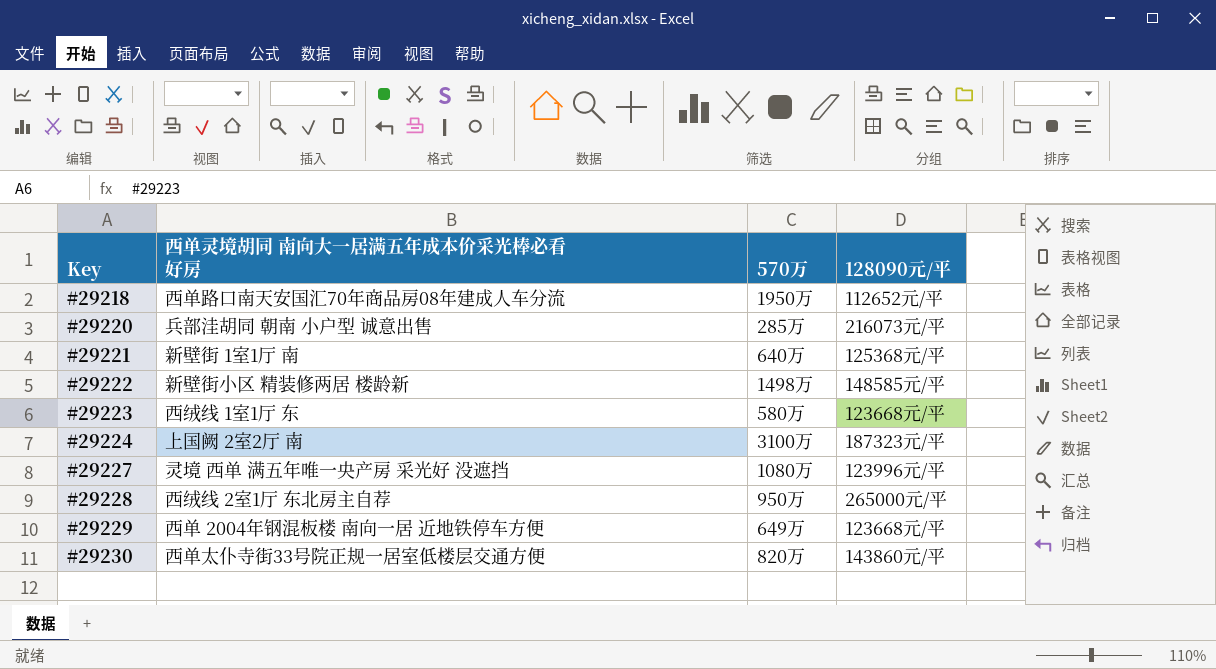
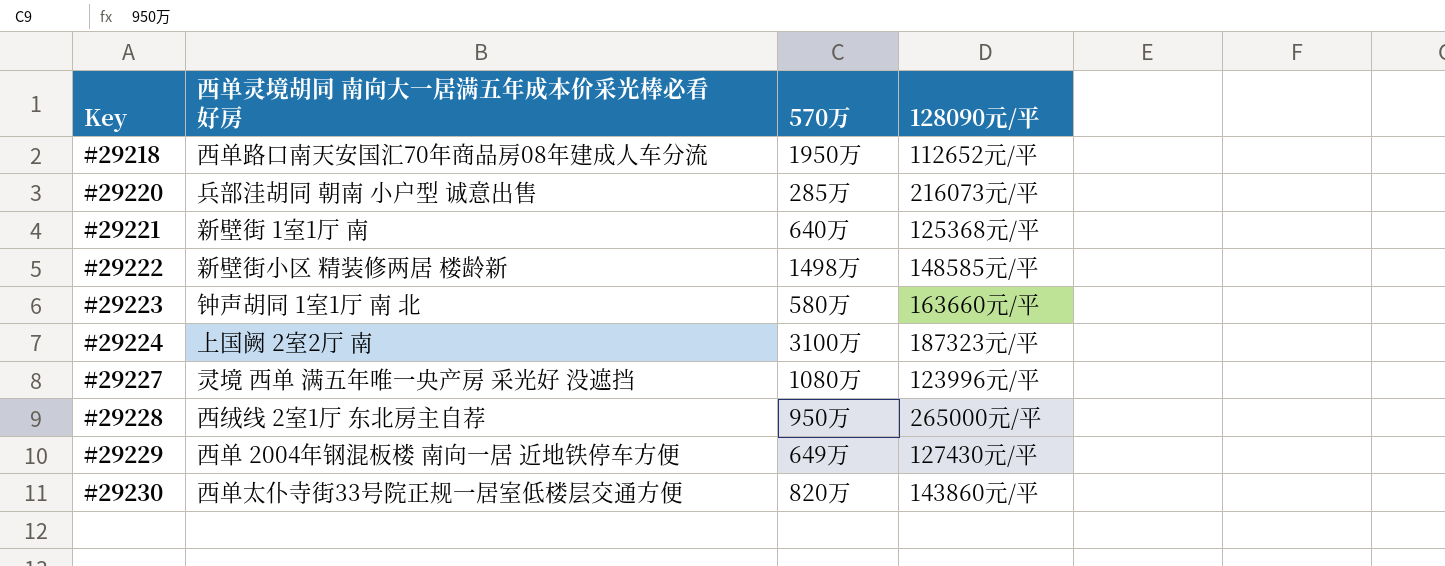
#29223 | 西单灵境胡同 南向大一居满五年成本价采光棒必看好房: 西绒线 1室1厅 东 -> 钟声胡同 1室1厅 南 北
#29223 | 128090元/平: 123668元/平 -> 163660元/平
#29229 | 128090元/平: 123668元/平 -> 127430元/平

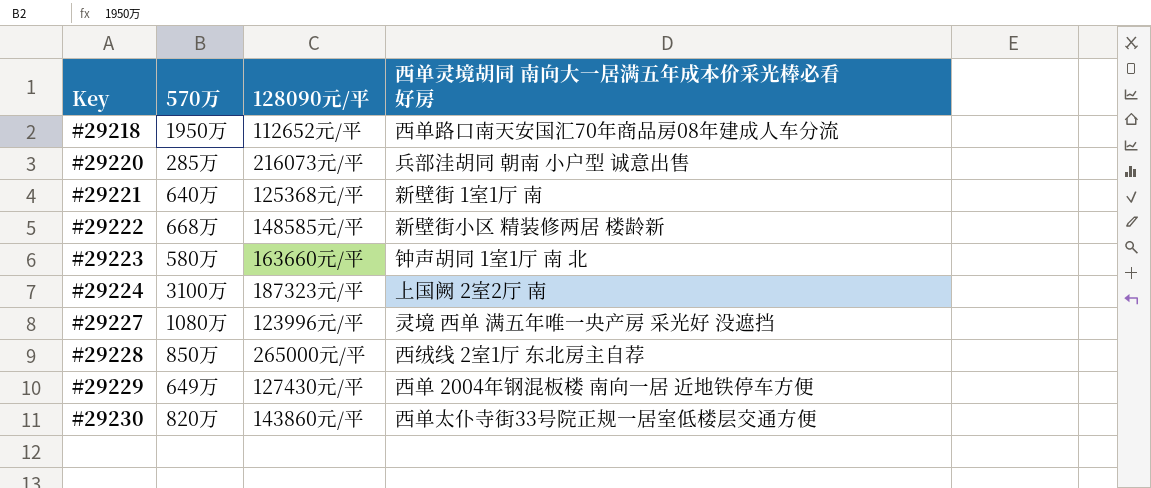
column 西单灵境胡同 南向大一居满五年成本价采光棒必看好房 | position: 2 -> 4
#29222 | 570万: 1498万 -> 668万
#29228 | 570万: 950万 -> 850万

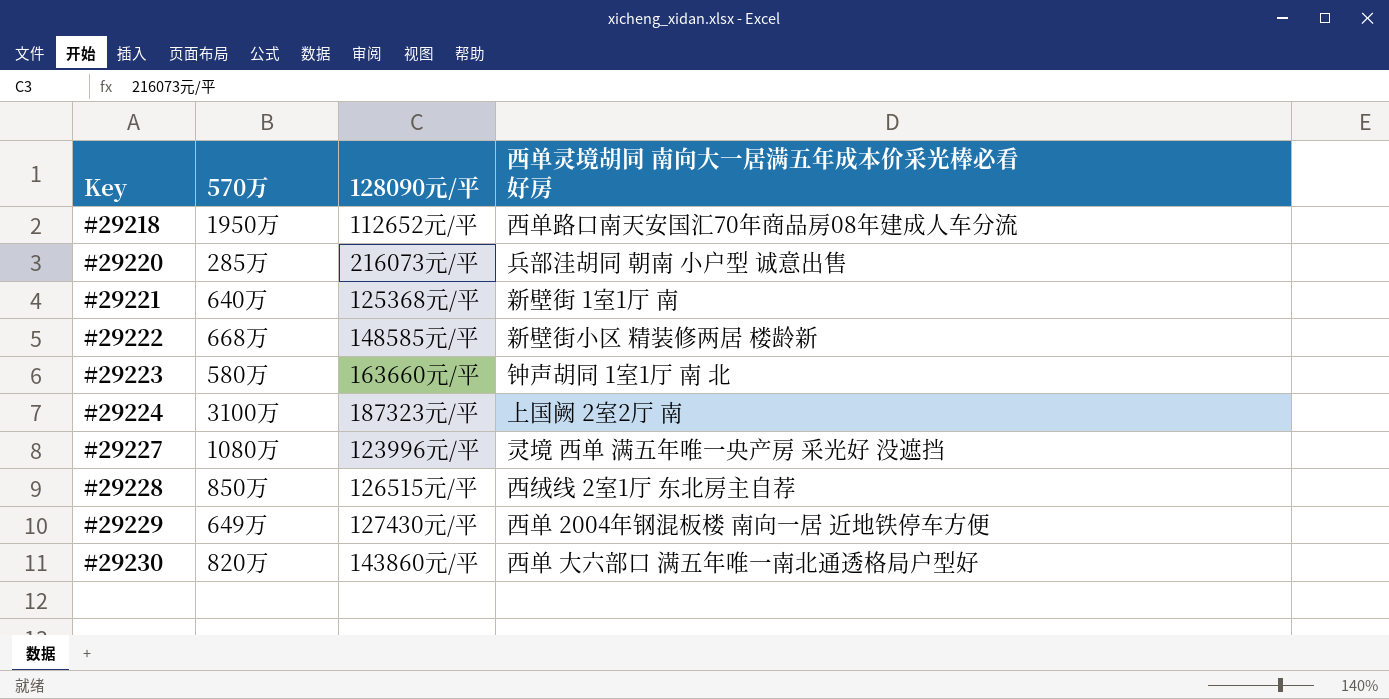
#29228 | 128090元/平: 265000元/平 -> 126515元/平
#29230 | 西单灵境胡同 南向大一居满五年成本价采光棒必看好房: 西单太仆寺街33号院正规一居室低楼层交通方便 -> 西单 大六部口 满五年唯一南北通透格局户型好

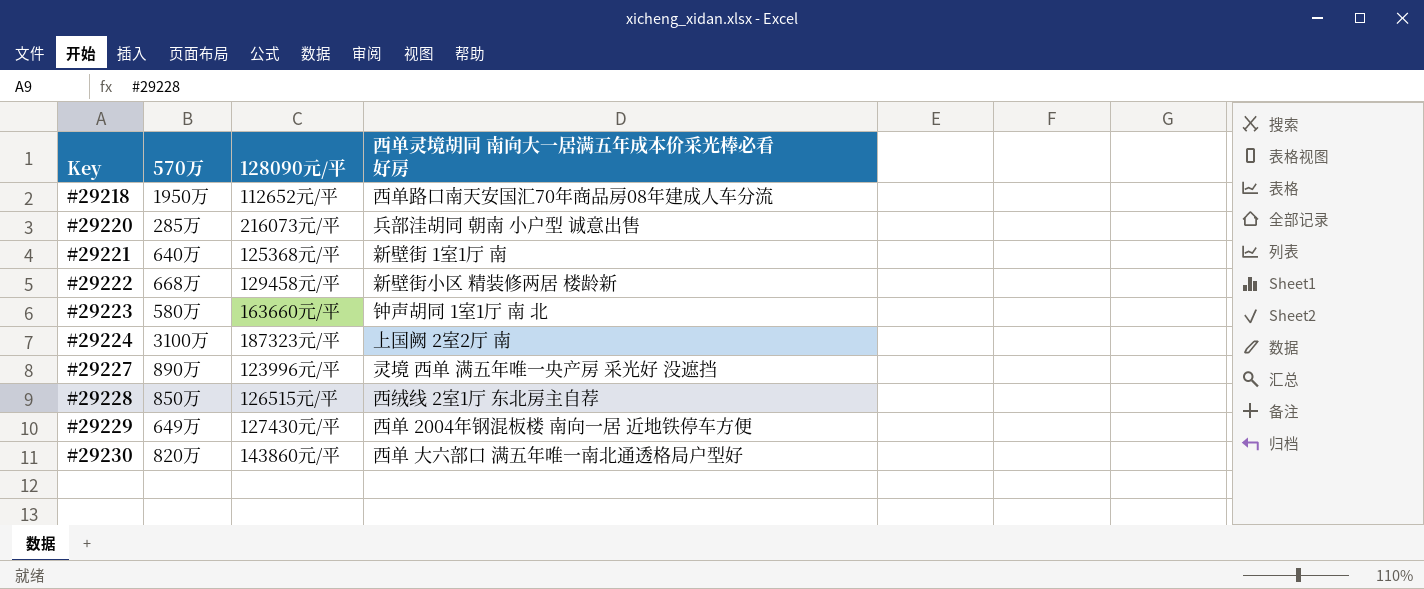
#29222 | 128090元/平: 148585元/平 -> 129458元/平
#29227 | 570万: 1080万 -> 890万

